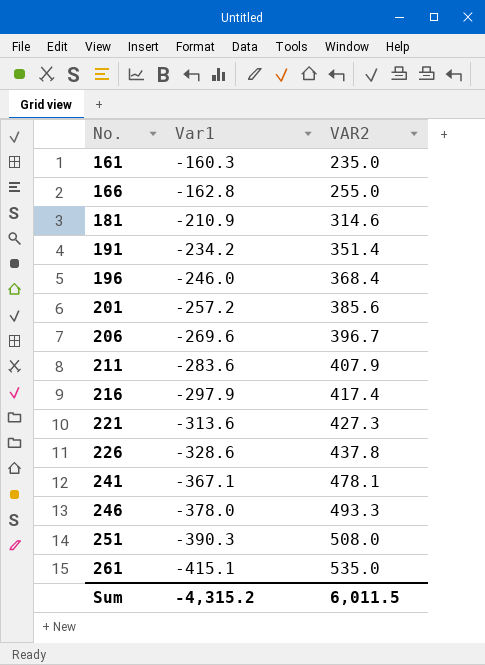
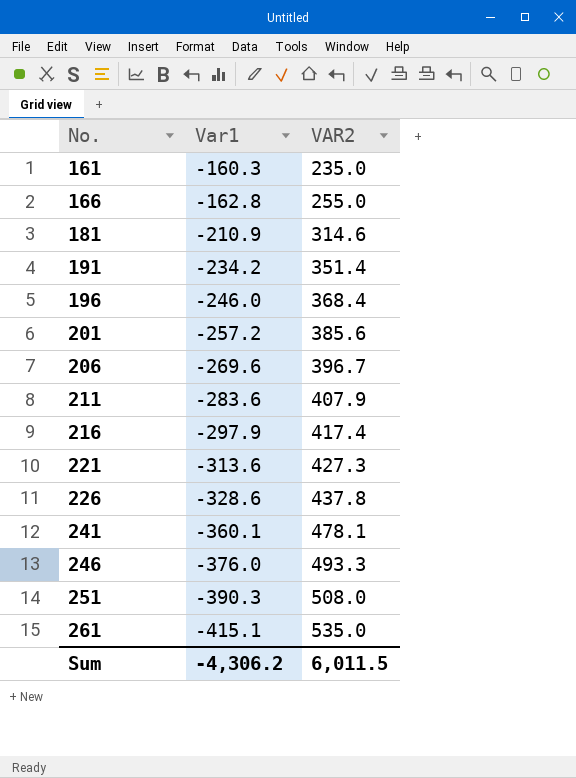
241 | Var1: -367.1 -> -360.1
246 | Var1: -378.0 -> -376.0
Sum | Var1: -4,315.2 -> -4,306.2

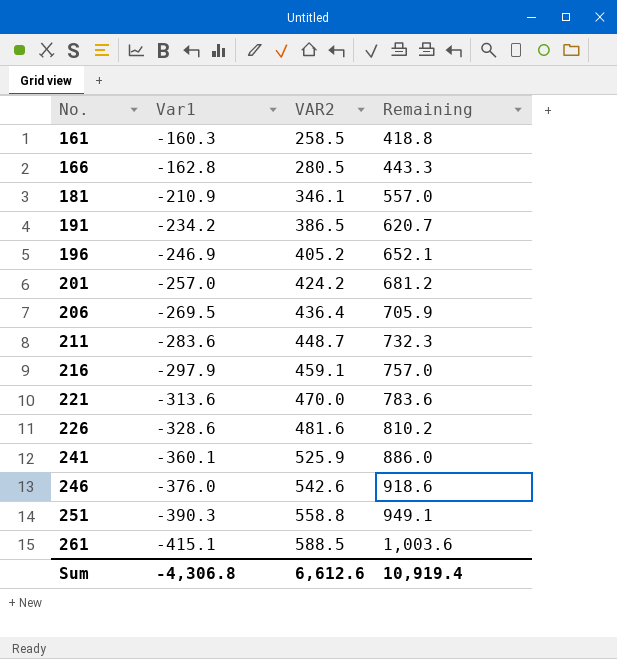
column Remaining | formula: none -> [VAR2] - [Var1]
161 | VAR2: 235.0 -> 258.5
166 | VAR2: 255.0 -> 280.5
181 | VAR2: 314.6 -> 346.1
191 | VAR2: 351.4 -> 386.5
196 | Var1: -246.0 -> -246.9
196 | VAR2: 368.4 -> 405.2
201 | Var1: -257.2 -> -257.0
201 | VAR2: 385.6 -> 424.2
206 | Var1: -269.6 -> -269.5
206 | VAR2: 396.7 -> 436.4
211 | VAR2: 407.9 -> 448.7
216 | VAR2: 417.4 -> 459.1
221 | VAR2: 427.3 -> 470.0
226 | VAR2: 437.8 -> 481.6
241 | VAR2: 478.1 -> 525.9
246 | VAR2: 493.3 -> 542.6
251 | VAR2: 508.0 -> 558.8
261 | VAR2: 535.0 -> 588.5
Sum | Var1: -4,306.2 -> -4,306.8
Sum | VAR2: 6,011.5 -> 6,612.6

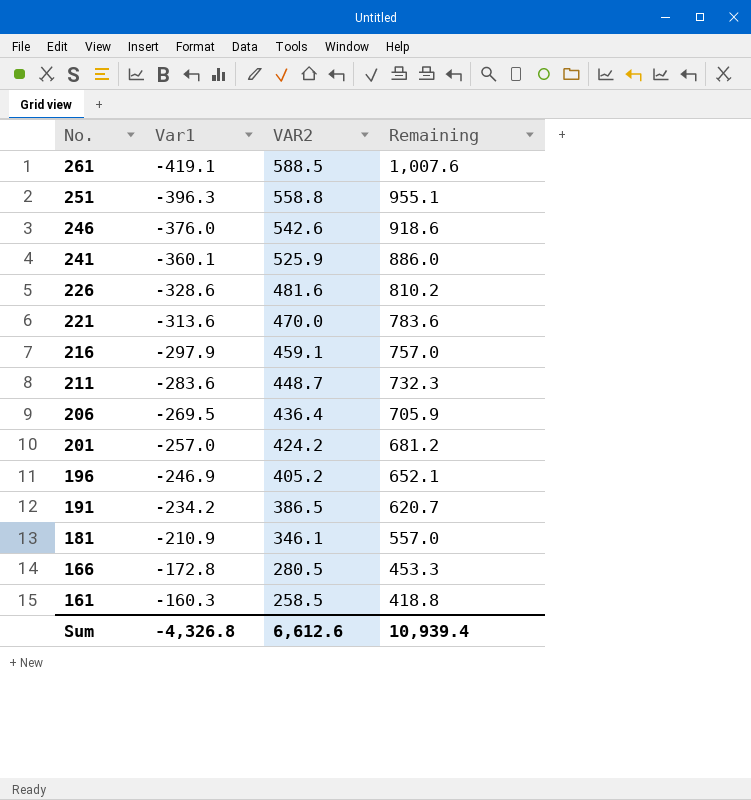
row order: No. ascending -> No. descending
261 | Var1: -415.1 -> -419.1
261 | Remaining: 1,003.6 -> 1,007.6
251 | Var1: -390.3 -> -396.3
251 | Remaining: 949.1 -> 955.1
166 | Var1: -162.8 -> -172.8
166 | Remaining: 443.3 -> 453.3
Sum | Var1: -4,306.8 -> -4,326.8
Sum | Remaining: 10,919.4 -> 10,939.4

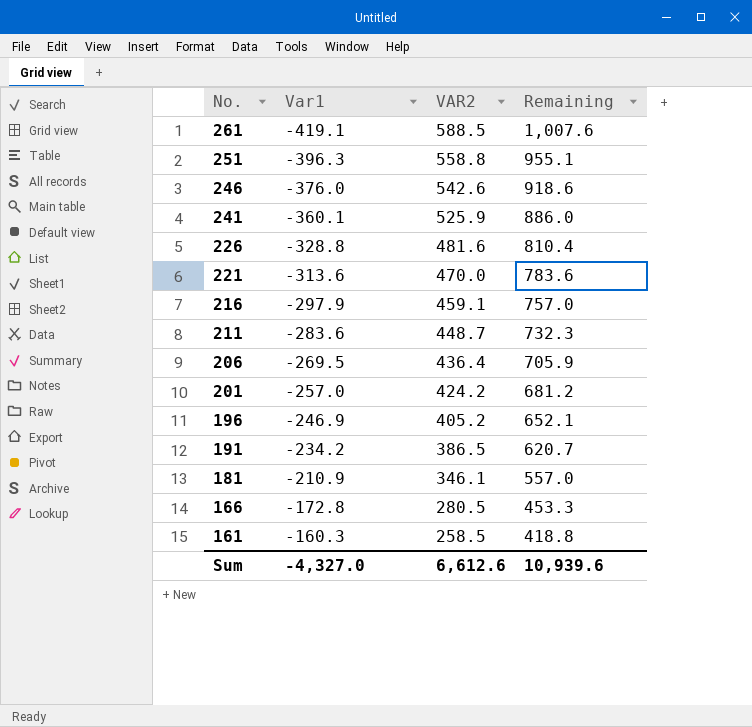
226 | Var1: -328.6 -> -328.8
226 | Remaining: 810.2 -> 810.4
Sum | Var1: -4,326.8 -> -4,327.0
Sum | Remaining: 10,939.4 -> 10,939.6

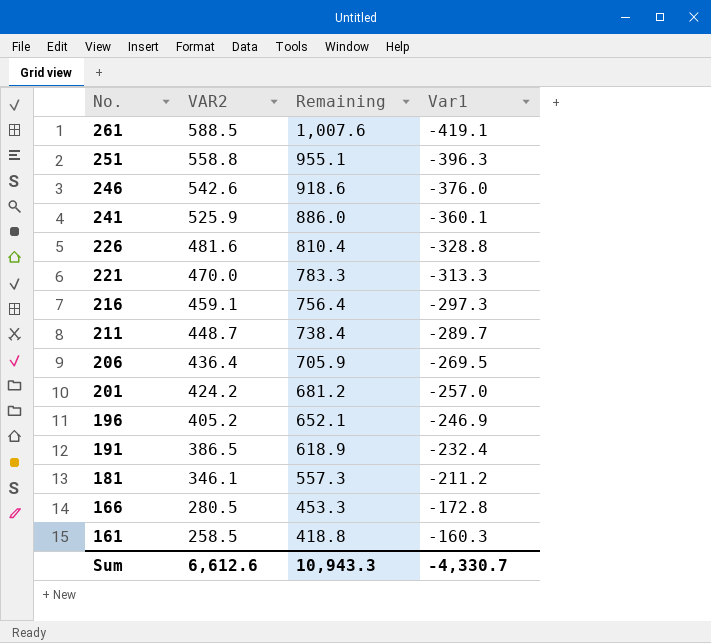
column Var1 | position: 2 -> 4
221 | Remaining: 783.6 -> 783.3
221 | Var1: -313.6 -> -313.3
216 | Remaining: 757.0 -> 756.4
216 | Var1: -297.9 -> -297.3
211 | Remaining: 732.3 -> 738.4
211 | Var1: -283.6 -> -289.7
191 | Remaining: 620.7 -> 618.9
191 | Var1: -234.2 -> -232.4
181 | Remaining: 557.0 -> 557.3
181 | Var1: -210.9 -> -211.2
Sum | Remaining: 10,939.6 -> 10,943.3
Sum | Var1: -4,327.0 -> -4,330.7

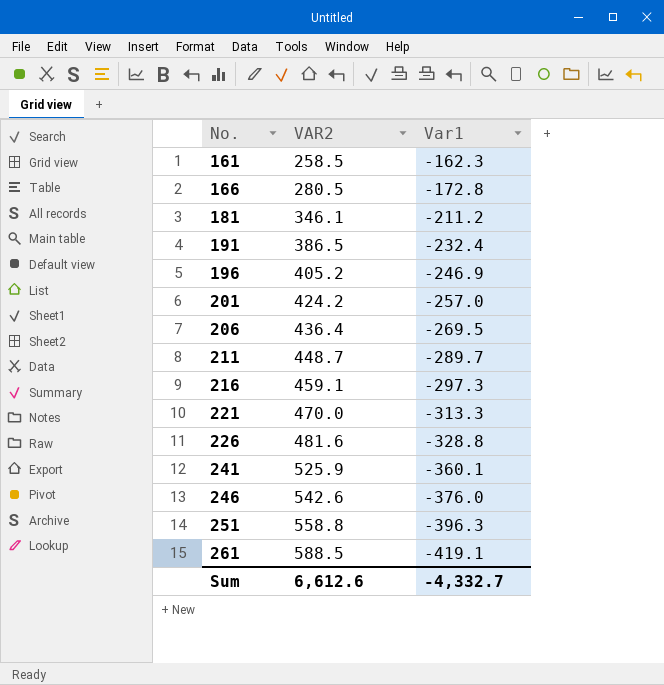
row order: No. descending -> No. ascending
column Remaining | formula: [VAR2] - [Var1] -> none
161 | Var1: -160.3 -> -162.3
Sum | Var1: -4,330.7 -> -4,332.7

